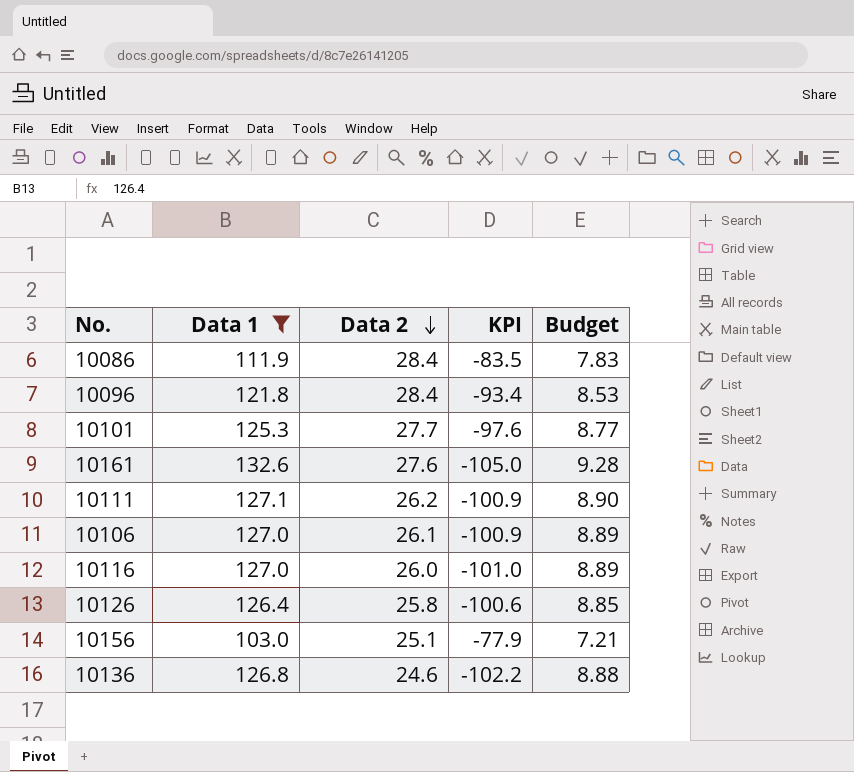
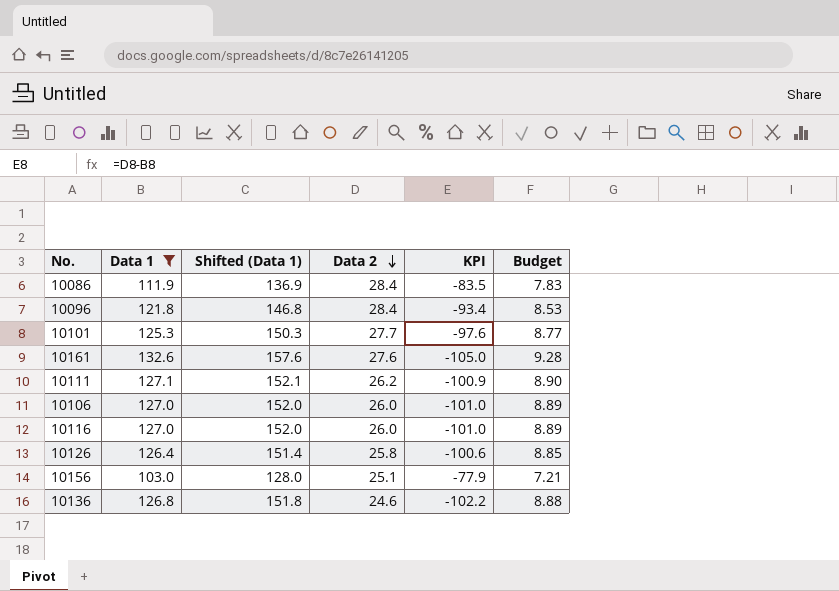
column Shifted (Data 1) | formula: none -> [Data 1] + 25
10106 | Data 2: 26.1 -> 26.0
10106 | KPI: -100.9 -> -101.0

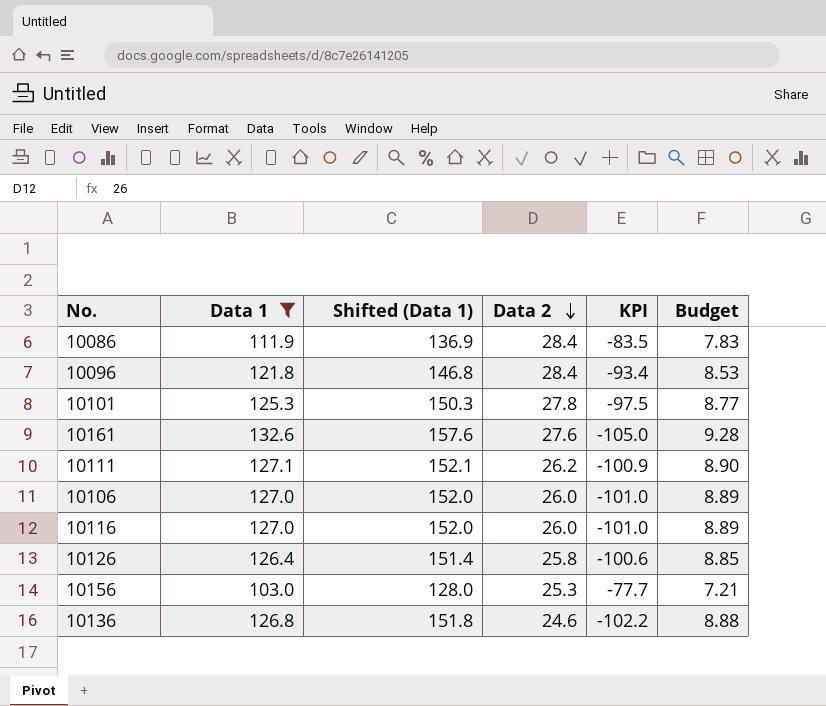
10101 | Data 2: 27.7 -> 27.8
10101 | KPI: -97.6 -> -97.5
10156 | Data 2: 25.1 -> 25.3
10156 | KPI: -77.9 -> -77.7

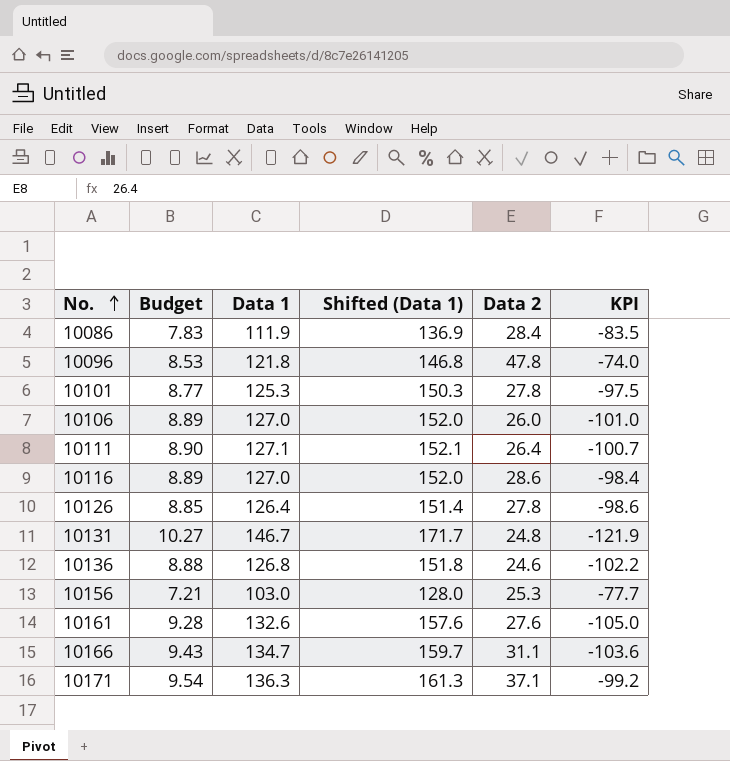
filter: Data 1 <= 132.6 -> none
row order: Data 2 descending -> No. ascending
column Budget | position: 6 -> 2
10096 | Data 2: 28.4 -> 47.8
10096 | KPI: -93.4 -> -74.0
10111 | Data 2: 26.2 -> 26.4
10111 | KPI: -100.9 -> -100.7
10116 | Data 2: 26.0 -> 28.6
10116 | KPI: -101.0 -> -98.4
10126 | Data 2: 25.8 -> 27.8
10126 | KPI: -100.6 -> -98.6

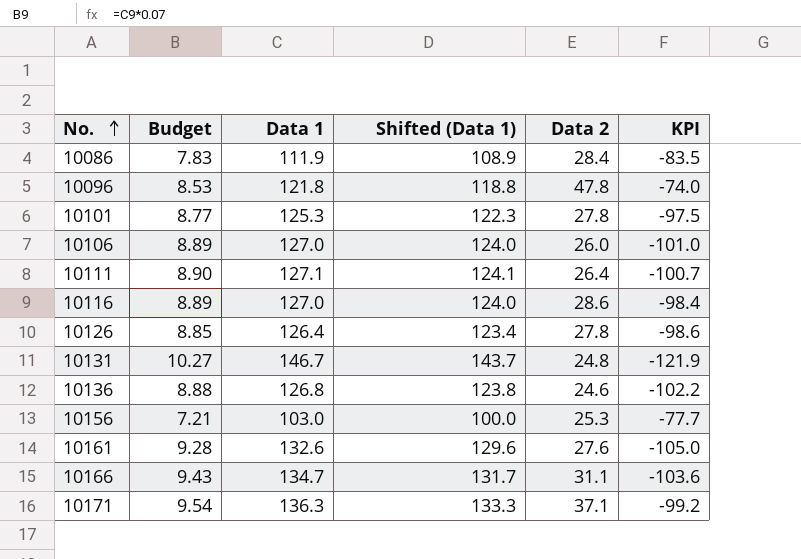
column Shifted (Data 1) | formula: [Data 1] + 25 -> [Data 1] - 3

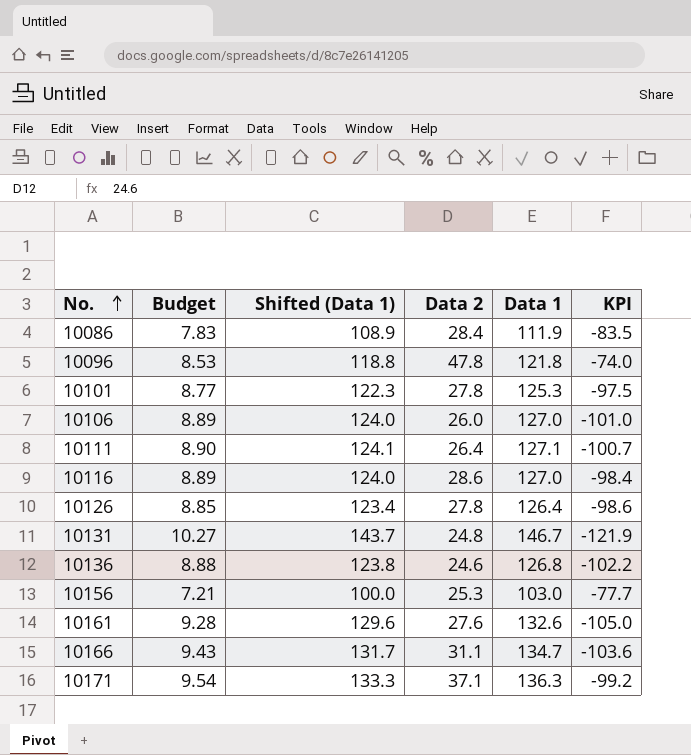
column Data 1 | position: 3 -> 5

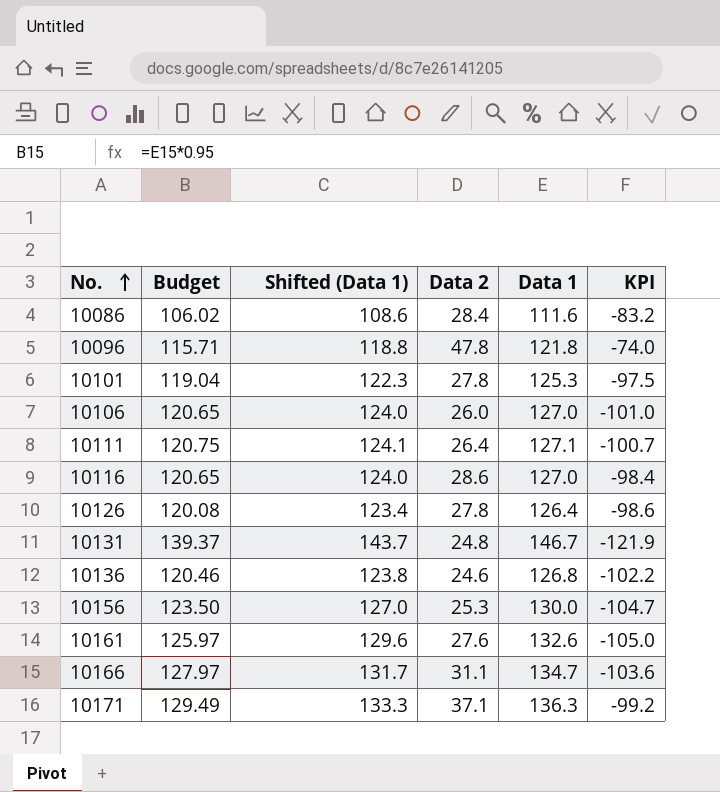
column Budget | formula: [Data 1] * 0.07 -> [Data 1] * 0.95
10086 | Shifted (Data 1): 108.9 -> 108.6
10086 | Data 1: 111.9 -> 111.6
10086 | KPI: -83.5 -> -83.2
10156 | Shifted (Data 1): 100.0 -> 127.0
10156 | Data 1: 103.0 -> 130.0
10156 | KPI: -77.7 -> -104.7

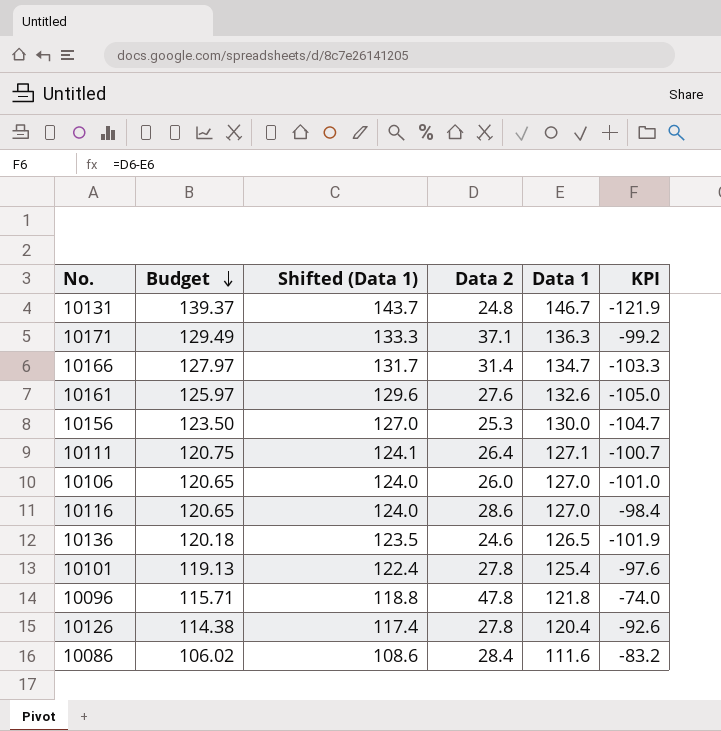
row order: No. ascending -> Budget descending
10166 | Data 2: 31.1 -> 31.4
10166 | KPI: -103.6 -> -103.3
10136 | Budget: 120.46 -> 120.18
10136 | Shifted (Data 1): 123.8 -> 123.5
10136 | Data 1: 126.8 -> 126.5
10136 | KPI: -102.2 -> -101.9
10101 | Budget: 119.04 -> 119.13
10101 | Shifted (Data 1): 122.3 -> 122.4
10101 | Data 1: 125.3 -> 125.4
10101 | KPI: -97.5 -> -97.6
10126 | Budget: 120.08 -> 114.38
10126 | Shifted (Data 1): 123.4 -> 117.4
10126 | Data 1: 126.4 -> 120.4
10126 | KPI: -98.6 -> -92.6

